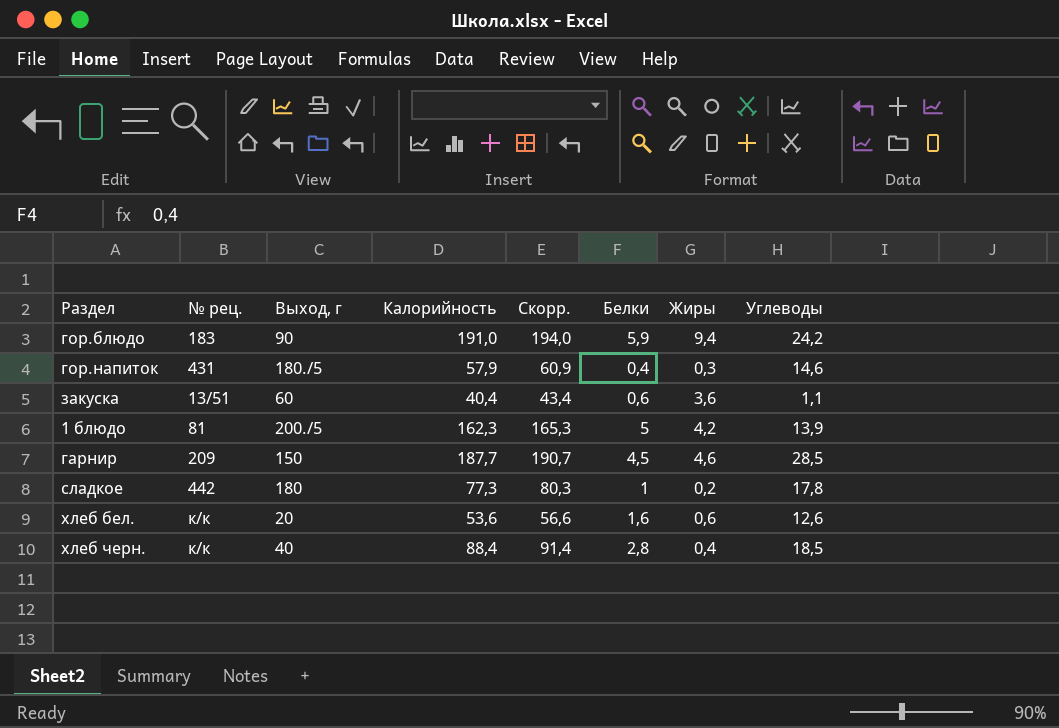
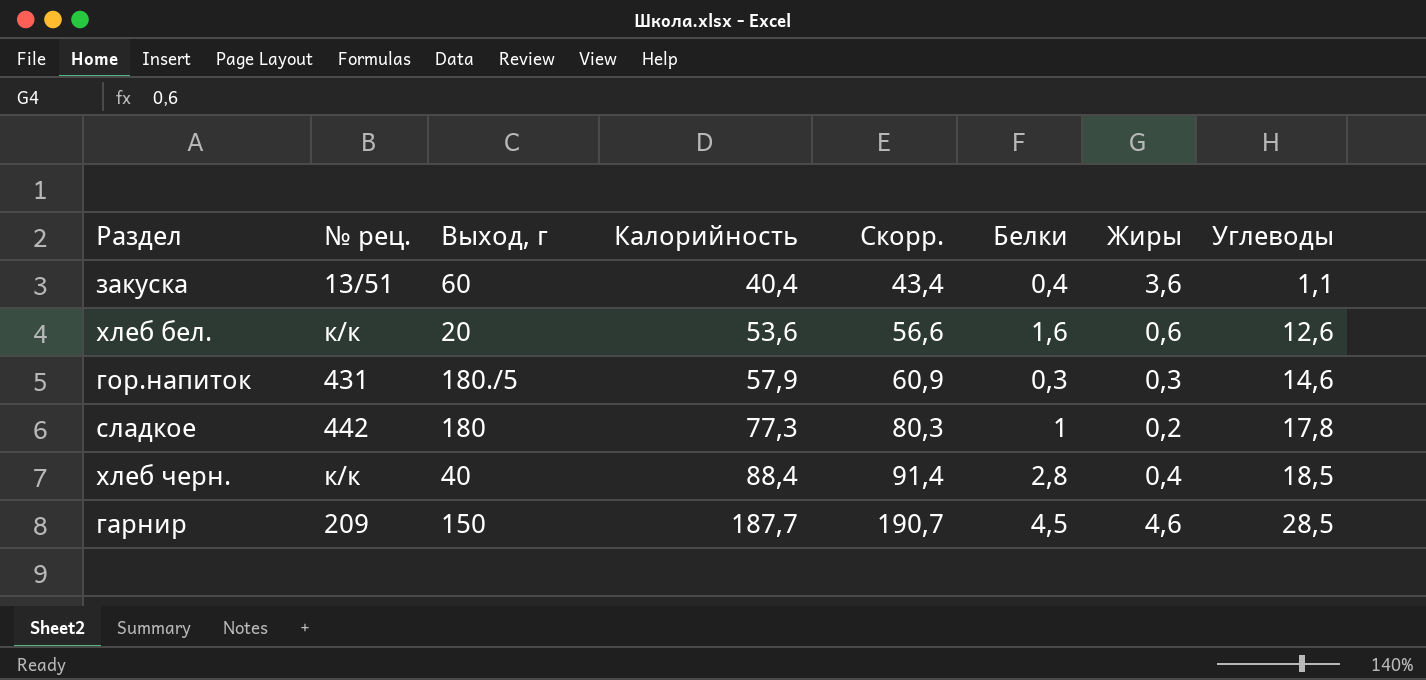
row order: none -> Калорийность ascending
row гор.блюдо: 183 | 90 | 191,0 | 194,0 | 5,9 | 9,4 | 24,2 -> none
row 1 блюдо: 81 | 200./5 | 162,3 | 165,3 | 5 | 4,2 | 13,9 -> none
закуска | Белки: 0,6 -> 0,4
гор.напиток | Белки: 0,4 -> 0,3

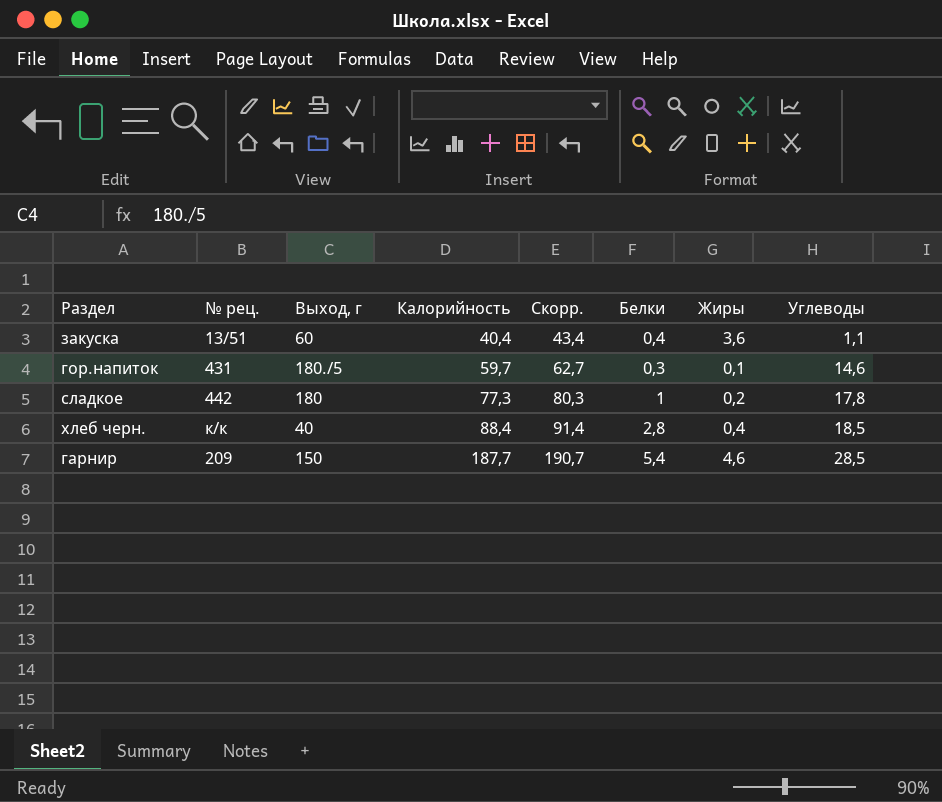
row хлеб бел.: к/к | 20 | 53,6 | 56,6 | 1,6 | 0,6 | 12,6 -> none
гор.напиток | Калорийность: 57,9 -> 59,7
гор.напиток | Скорр.: 60,9 -> 62,7
гор.напиток | Жиры: 0,3 -> 0,1
гарнир | Белки: 4,5 -> 5,4

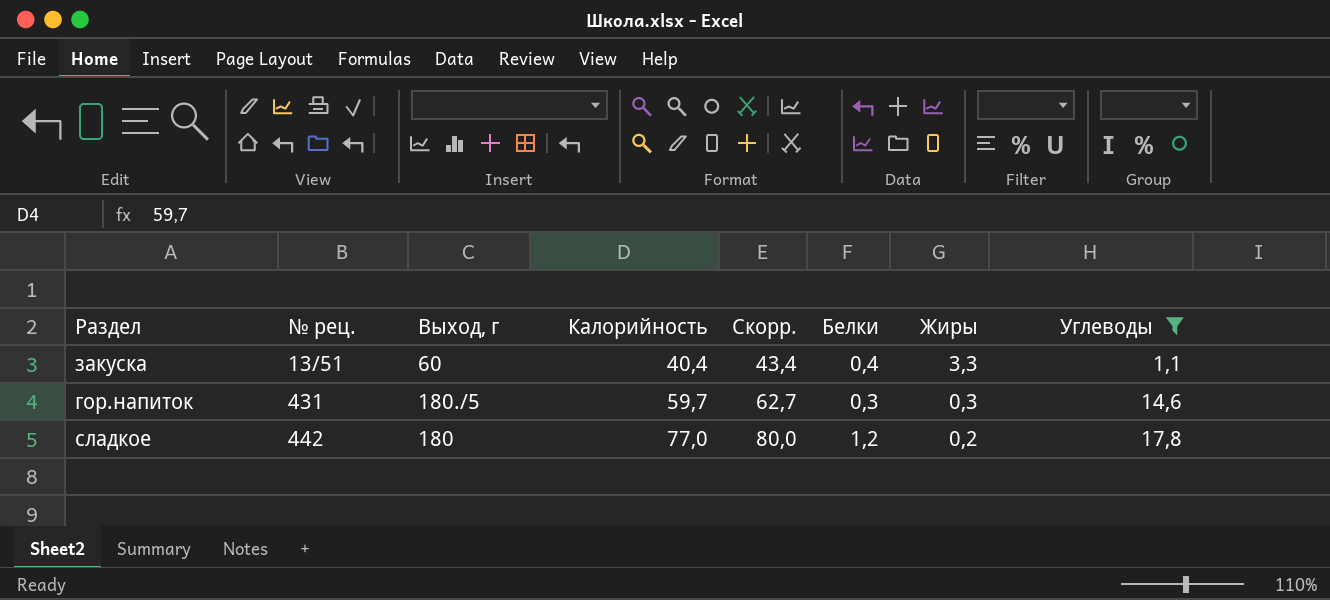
filter: none -> Углеводы <= 17,8
закуска | Жиры: 3,6 -> 3,3
гор.напиток | Жиры: 0,1 -> 0,3
сладкое | Калорийность: 77,3 -> 77,0
сладкое | Скорр.: 80,3 -> 80,0
сладкое | Белки: 1 -> 1,2

